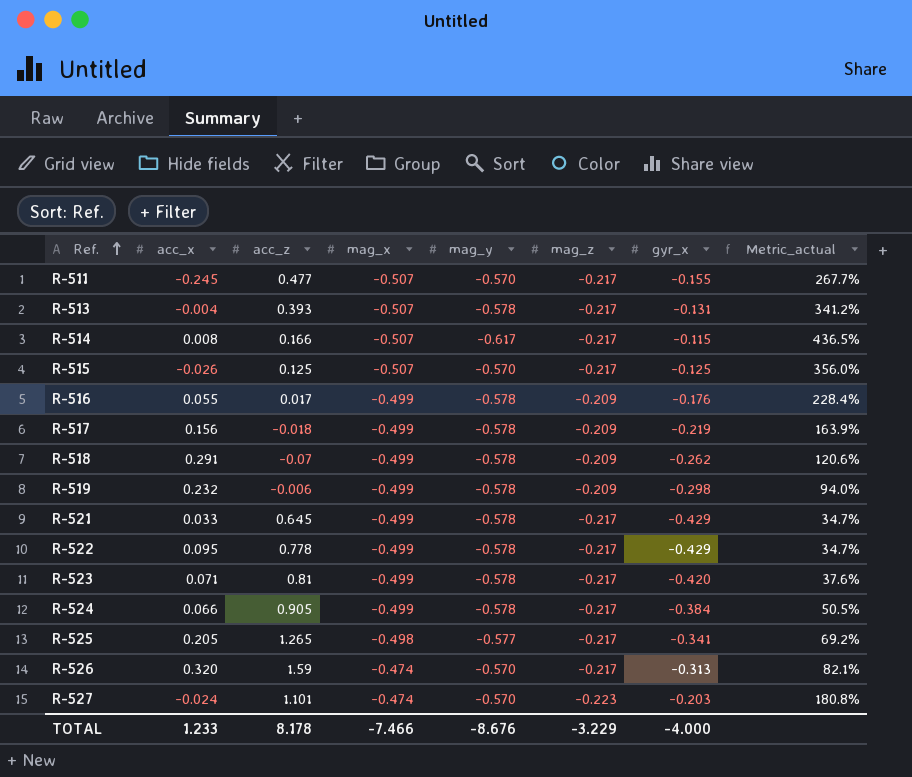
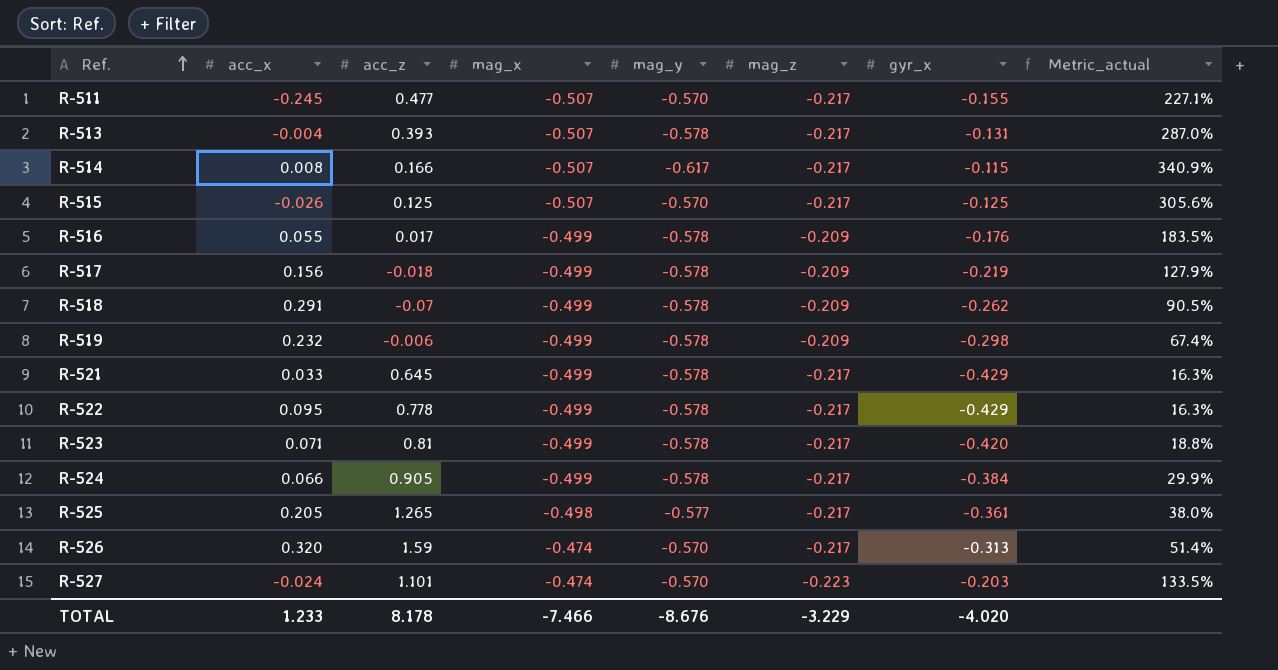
column Metric_actual | formula: ([mag_y] - [gyr_x]) / [gyr_x] -> ([mag_x] - [gyr_x]) / [gyr_x]
R-525 | gyr_x: -0.341 -> -0.361
TOTAL | gyr_x: -4.000 -> -4.020

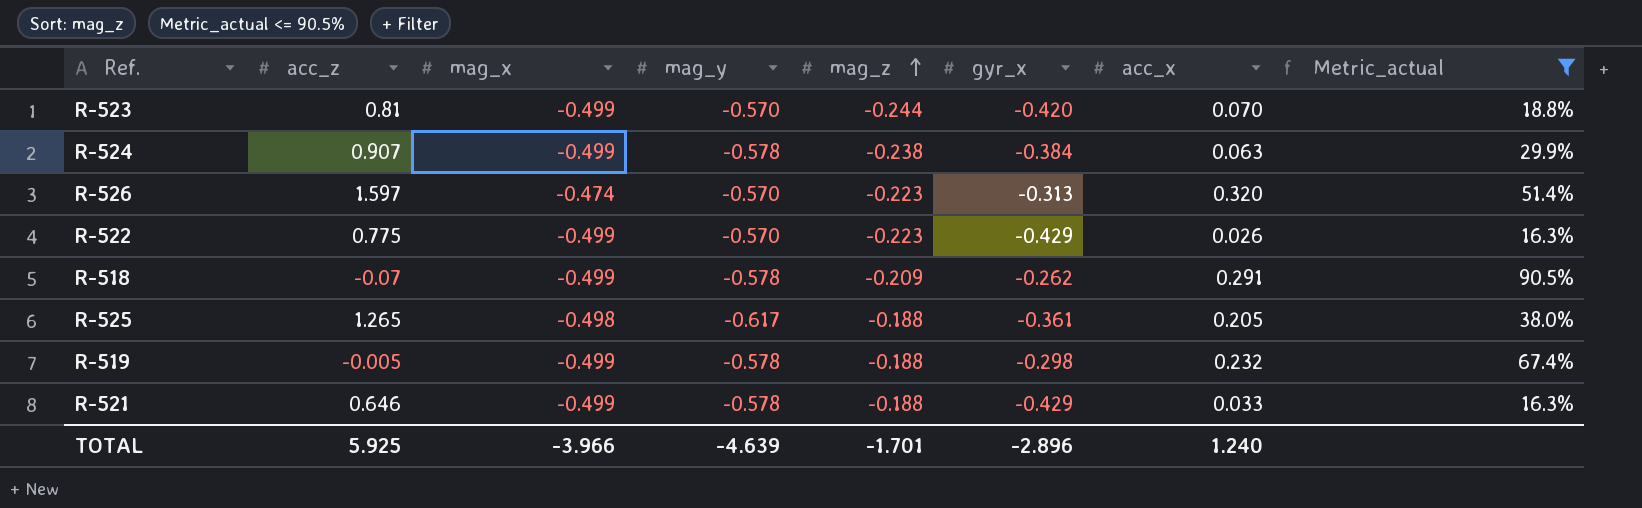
filter: none -> Metric_actual <= 90.5%
row order: Ref. ascending -> mag_z ascending
column acc_x | position: 2 -> 7
R-523 | mag_y: -0.578 -> -0.570
R-523 | mag_z: -0.217 -> -0.244
R-523 | acc_x: 0.071 -> 0.070
R-524 | acc_z: 0.905 -> 0.907
R-524 | mag_z: -0.217 -> -0.238
R-524 | acc_x: 0.066 -> 0.063
R-526 | acc_z: 1.59 -> 1.597
R-526 | mag_z: -0.217 -> -0.223
R-522 | acc_z: 0.778 -> 0.775
R-522 | mag_y: -0.578 -> -0.570
R-522 | mag_z: -0.217 -> -0.223
R-522 | acc_x: 0.095 -> 0.026
R-525 | mag_y: -0.577 -> -0.617
R-525 | mag_z: -0.217 -> -0.188
R-519 | acc_z: -0.006 -> -0.005
R-519 | mag_z: -0.209 -> -0.188
R-521 | acc_z: 0.645 -> 0.646
R-521 | mag_z: -0.217 -> -0.188
TOTAL | acc_z: 8.178 -> 5.925
TOTAL | mag_x: -7.466 -> -3.966
TOTAL | mag_y: -8.676 -> -4.639
TOTAL | mag_z: -3.229 -> -1.701
TOTAL | gyr_x: -4.020 -> -2.896
TOTAL | acc_x: 1.233 -> 1.240

